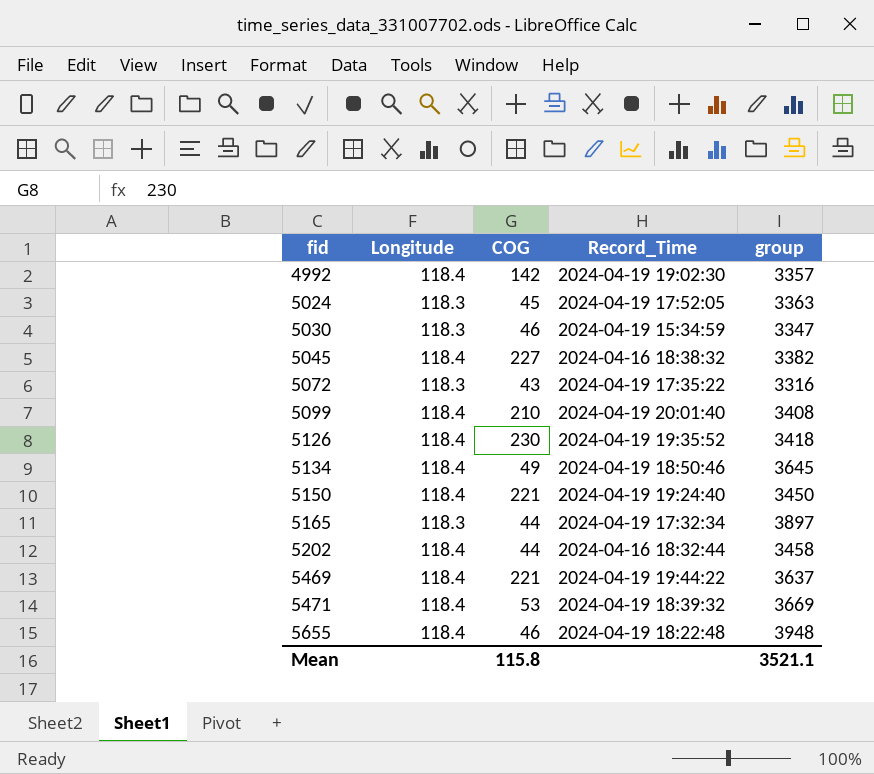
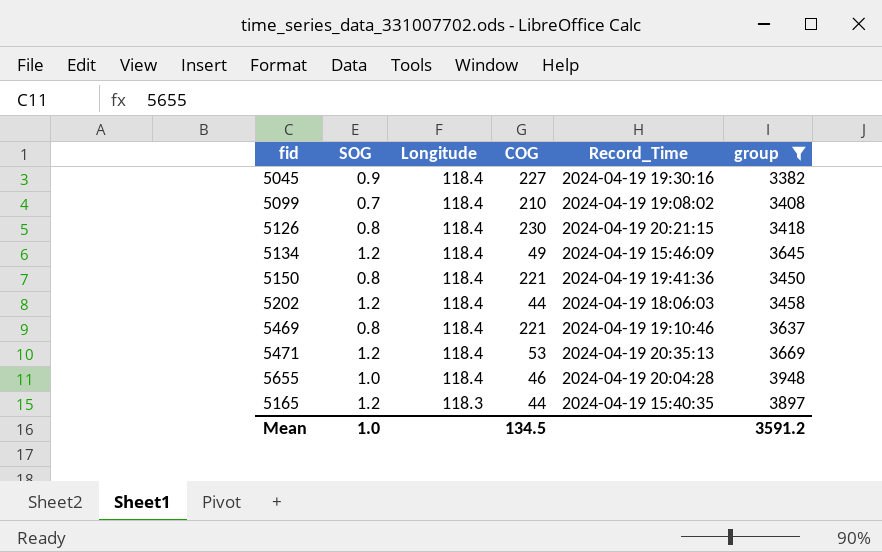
filter: none -> group >= 3382
row order: fid ascending -> Longitude descending
column SOG | position: none -> 2
5045 | Record_Time: 2024-04-16 18:38:32 -> 2024-04-19 19:30:16
5099 | Record_Time: 2024-04-19 20:01:40 -> 2024-04-19 19:08:02
5126 | Record_Time: 2024-04-19 19:35:52 -> 2024-04-19 20:21:15
5134 | Record_Time: 2024-04-19 18:50:46 -> 2024-04-19 15:46:09
5150 | Record_Time: 2024-04-19 19:24:40 -> 2024-04-19 19:41:36
5202 | Record_Time: 2024-04-16 18:32:44 -> 2024-04-19 18:06:03
5469 | Record_Time: 2024-04-19 19:44:22 -> 2024-04-19 19:10:46
5471 | Record_Time: 2024-04-19 18:39:32 -> 2024-04-19 20:35:13
5655 | Record_Time: 2024-04-19 18:22:48 -> 2024-04-19 20:04:28
5165 | Record_Time: 2024-04-19 17:32:34 -> 2024-04-19 15:40:35
Mean | COG: 115.8 -> 134.5
Mean | group: 3521.1 -> 3591.2

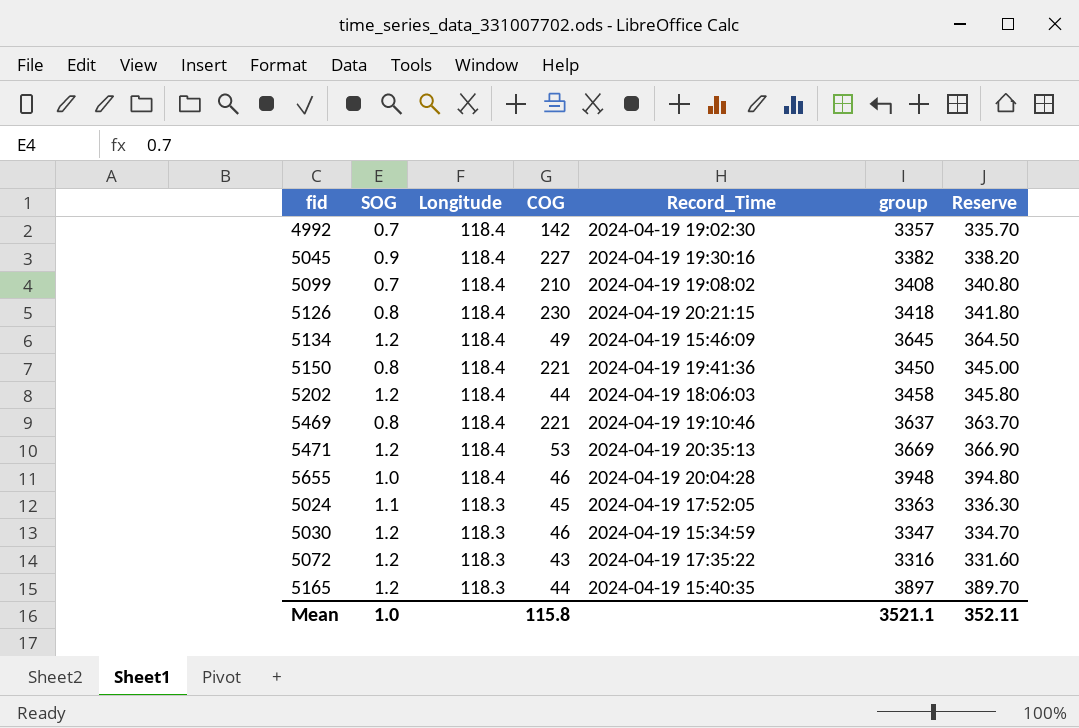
filter: group >= 3382 -> none
column Reserve | formula: none -> [group] * 0.1
Mean | COG: 134.5 -> 115.8
Mean | group: 3591.2 -> 3521.1

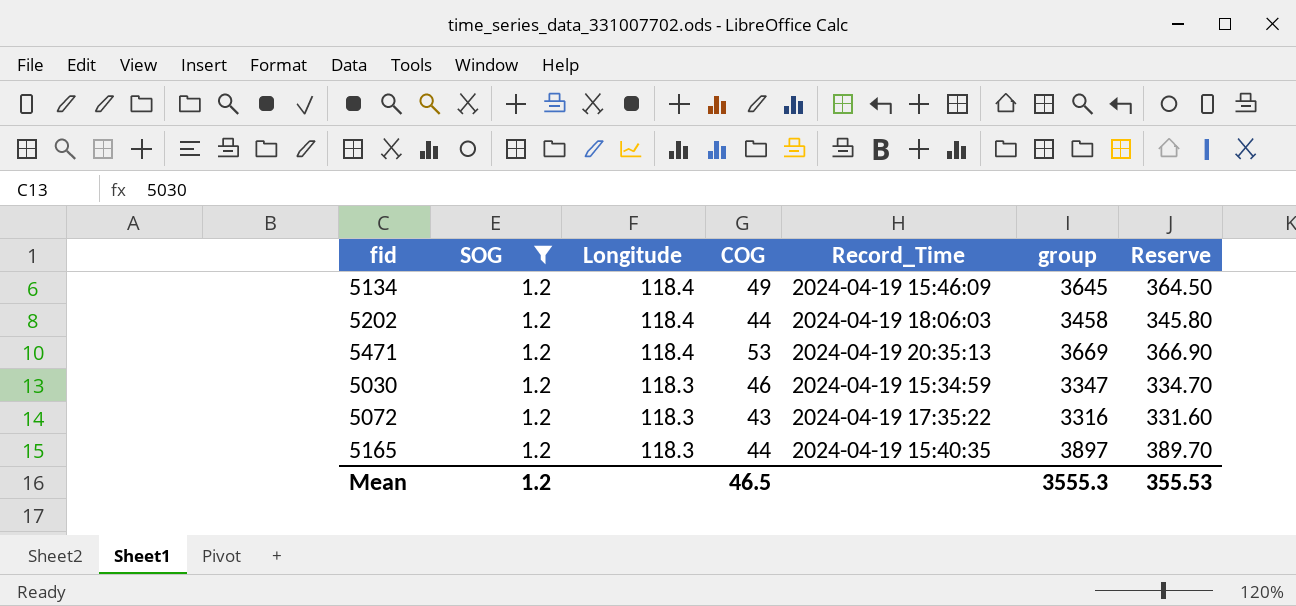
filter: none -> SOG = 1.2
Mean | SOG: 1.0 -> 1.2
Mean | COG: 115.8 -> 46.5
Mean | group: 3521.1 -> 3555.3
Mean | Reserve: 352.11 -> 355.53

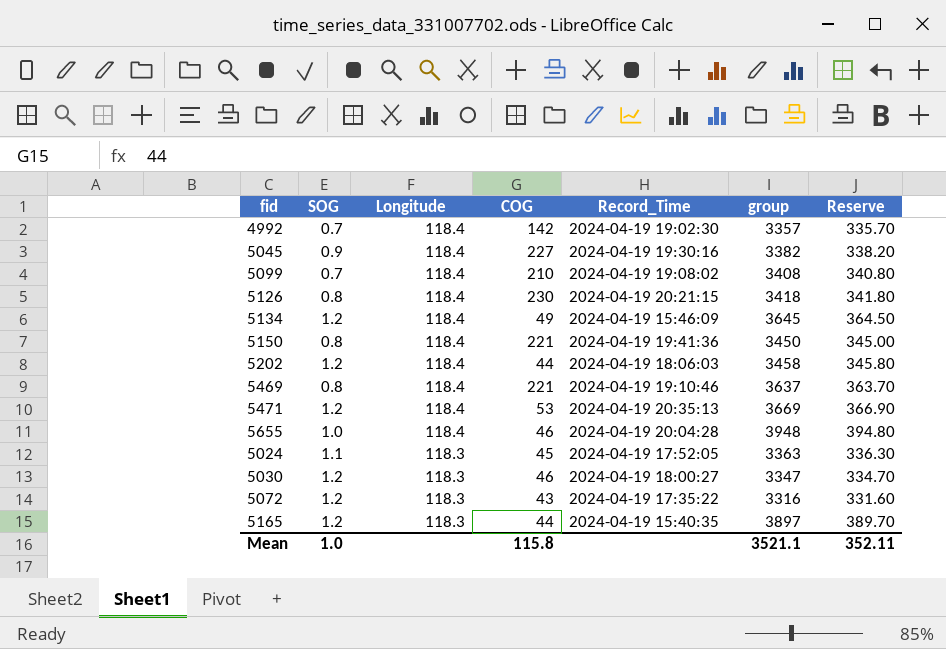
filter: SOG = 1.2 -> none
5030 | Record_Time: 2024-04-19 15:34:59 -> 2024-04-19 18:00:27
Mean | SOG: 1.2 -> 1.0
Mean | COG: 46.5 -> 115.8
Mean | group: 3555.3 -> 3521.1
Mean | Reserve: 355.53 -> 352.11

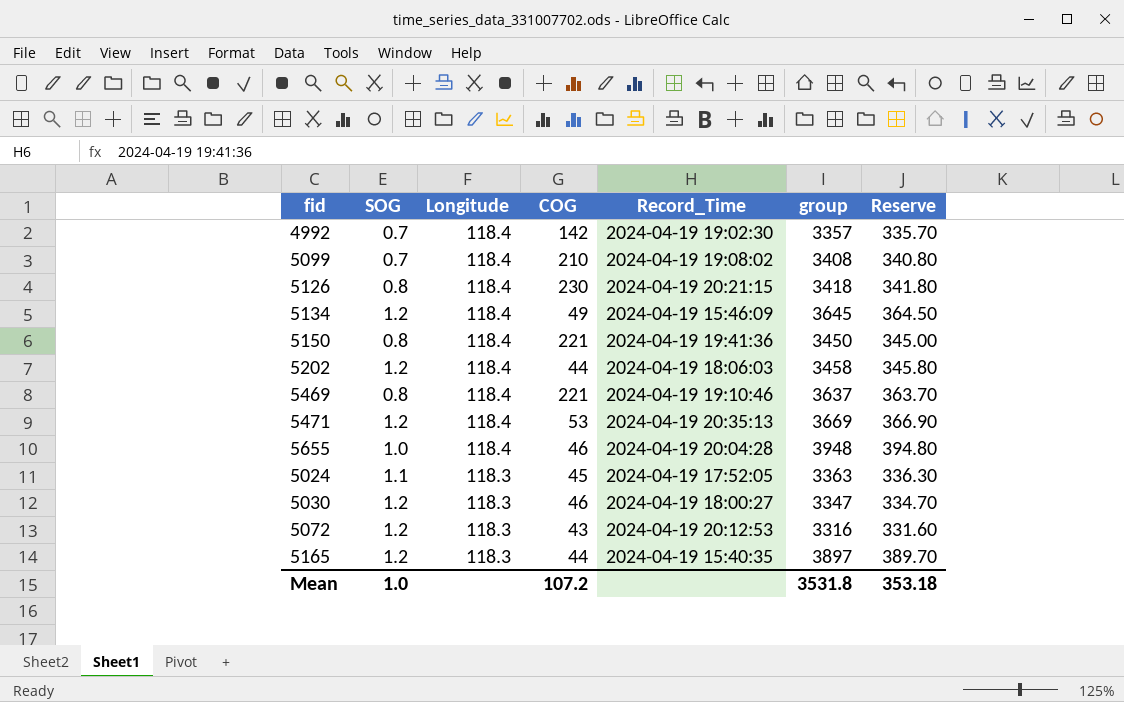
row 5045: 0.9 | 118.4 | 227 | 2024-04-19 19:30:16 | 3382 | 338.20 -> none
5072 | Record_Time: 2024-04-19 17:35:22 -> 2024-04-19 20:12:53
Mean | COG: 115.8 -> 107.2
Mean | group: 3521.1 -> 3531.8
Mean | Reserve: 352.11 -> 353.18

